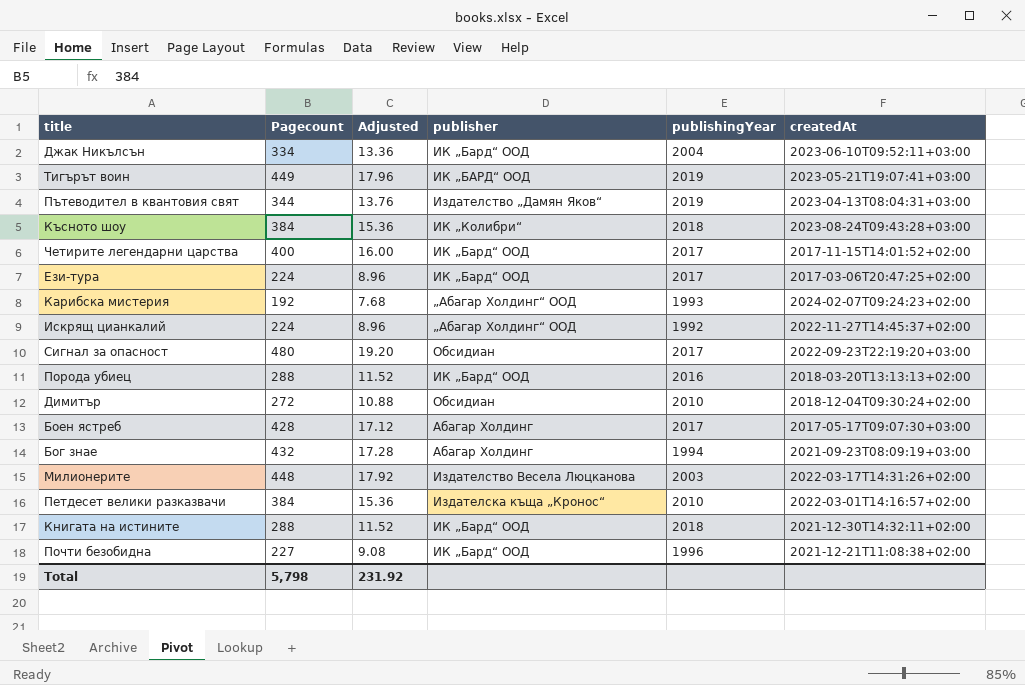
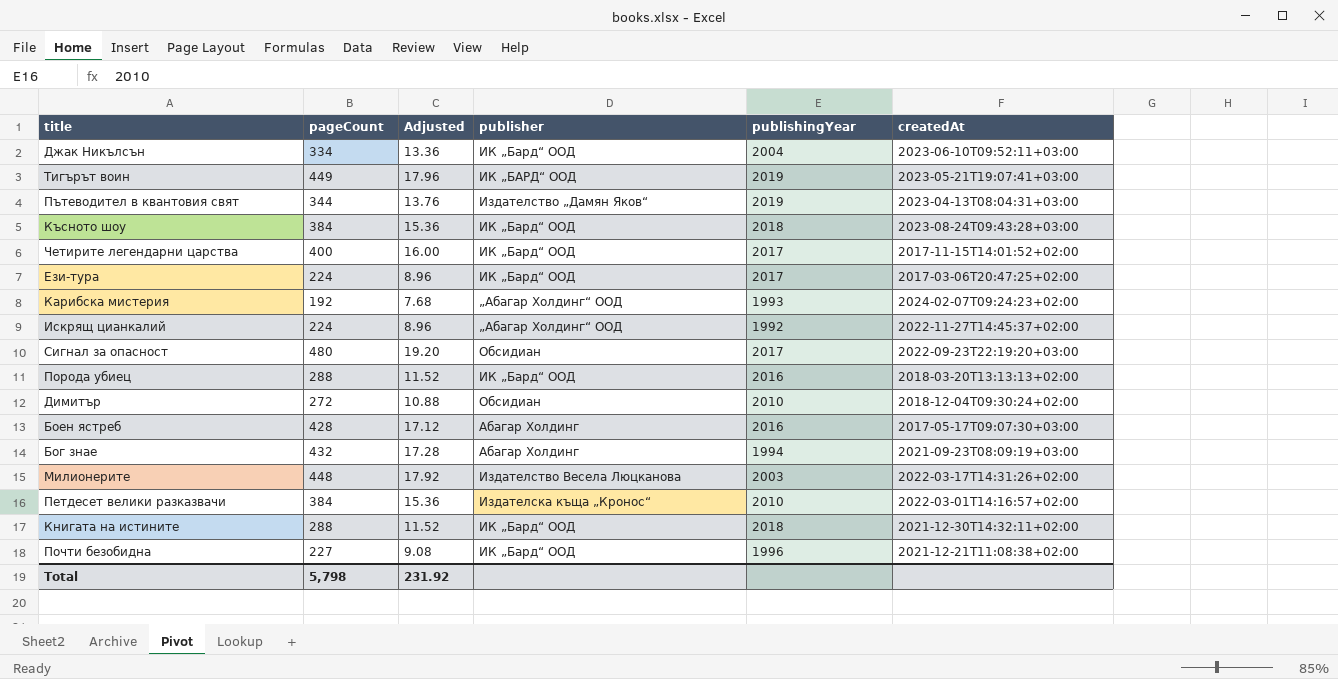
column name: Pagecount -> pageCount
Късното шоу | publisher: ИК „Колибри“ -> ИК „Бард“ ООД
Боен ястреб | publishingYear: 2017 -> 2016

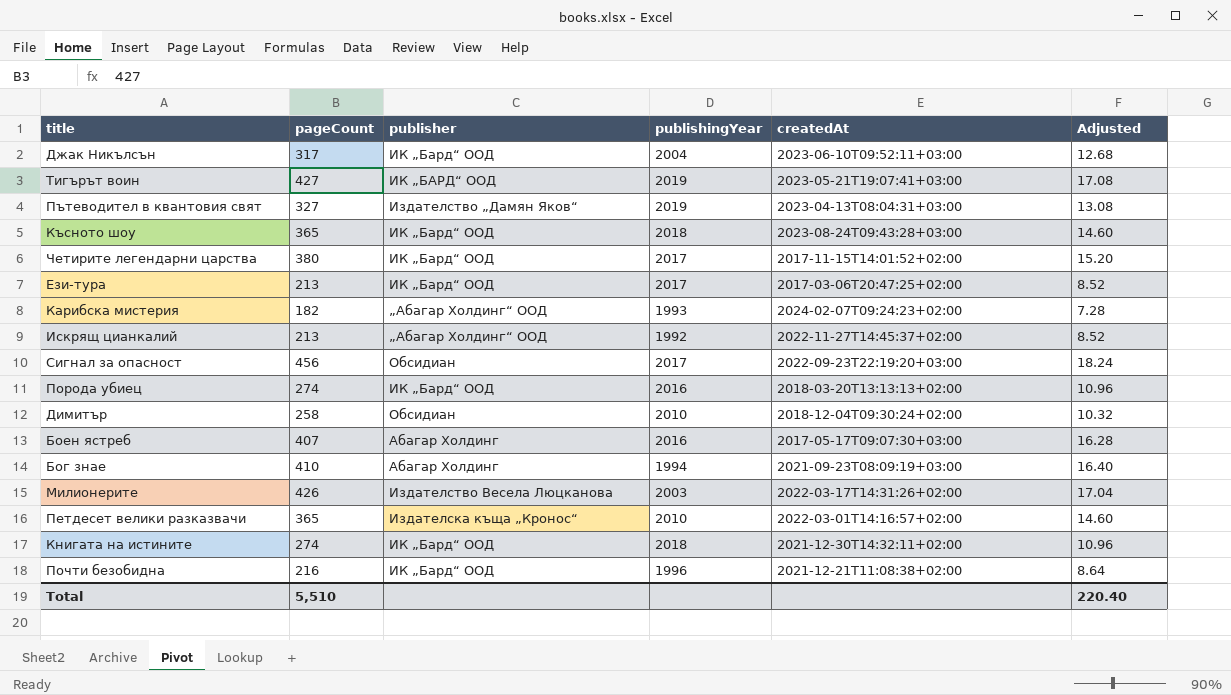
column Adjusted | position: 3 -> 6
Джак Никълсън | pageCount: 334 -> 317
Джак Никълсън | Adjusted: 13.36 -> 12.68
Тигърът воин | pageCount: 449 -> 427
Тигърът воин | Adjusted: 17.96 -> 17.08
Пътеводител в квантовия свят | pageCount: 344 -> 327
Пътеводител в квантовия свят | Adjusted: 13.76 -> 13.08
Късното шоу | pageCount: 384 -> 365
Късното шоу | Adjusted: 15.36 -> 14.60
Четирите легендарни царства | pageCount: 400 -> 380
Четирите легендарни царства | Adjusted: 16.00 -> 15.20
Ези-тура | pageCount: 224 -> 213
Ези-тура | Adjusted: 8.96 -> 8.52
Карибска мистерия | pageCount: 192 -> 182
Карибска мистерия | Adjusted: 7.68 -> 7.28
Искрящ цианкалий | pageCount: 224 -> 213
Искрящ цианкалий | Adjusted: 8.96 -> 8.52
Сигнал за опасност | pageCount: 480 -> 456
Сигнал за опасност | Adjusted: 19.20 -> 18.24
Порода убиец | pageCount: 288 -> 274
Порода убиец | Adjusted: 11.52 -> 10.96
Димитър | pageCount: 272 -> 258
Димитър | Adjusted: 10.88 -> 10.32
Боен ястреб | pageCount: 428 -> 407
Боен ястреб | Adjusted: 17.12 -> 16.28
Бог знае | pageCount: 432 -> 410
Бог знае | Adjusted: 17.28 -> 16.40
Милионерите | pageCount: 448 -> 426
Милионерите | Adjusted: 17.92 -> 17.04
Петдесет велики разказвачи | pageCount: 384 -> 365
Петдесет велики разказвачи | Adjusted: 15.36 -> 14.60
Книгата на истините | pageCount: 288 -> 274
Книгата на истините | Adjusted: 11.52 -> 10.96
Почти безобидна | pageCount: 227 -> 216
Почти безобидна | Adjusted: 9.08 -> 8.64
Total | pageCount: 5,798 -> 5,510
Total | Adjusted: 231.92 -> 220.40

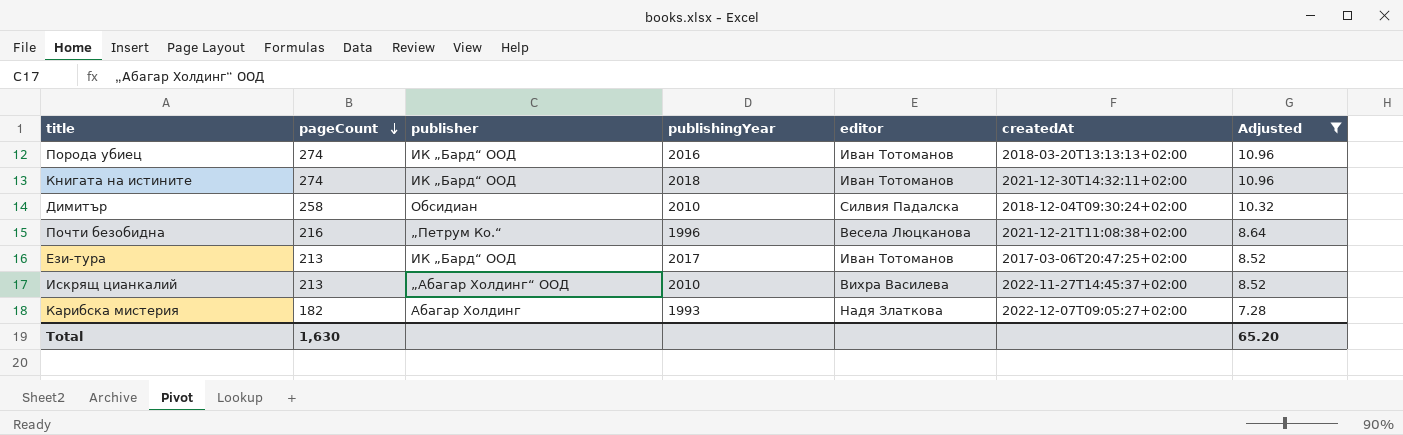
filter: none -> Adjusted <= 10.96
row order: none -> pageCount descending
column editor | position: none -> 5
Почти безобидна | publisher: ИК „Бард“ ООД -> „Петрум Ко.“
Искрящ цианкалий | publishingYear: 1992 -> 2010
Карибска мистерия | publisher: „Абагар Холдинг“ ООД -> Абагар Холдинг
Карибска мистерия | createdAt: 2024-02-07T09:24:23+02:00 -> 2022-12-07T09:05:27+02:00
Total | pageCount: 5,510 -> 1,630
Total | Adjusted: 220.40 -> 65.20

